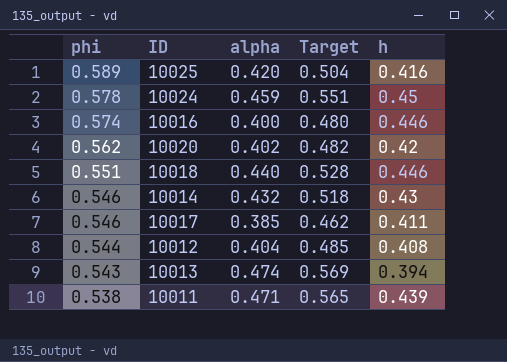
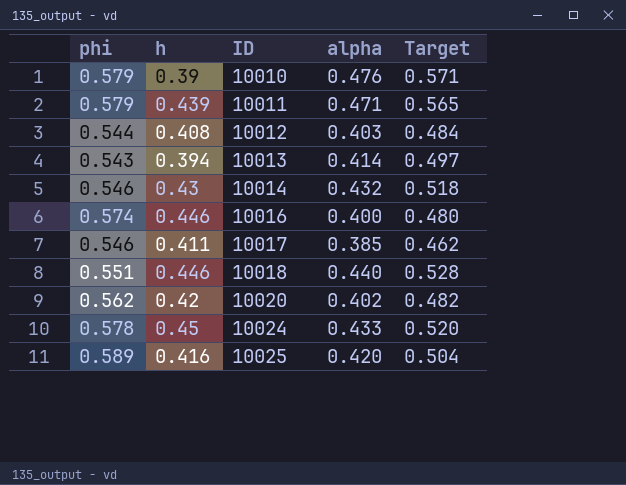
row order: phi descending -> ID ascending
column h | position: 5 -> 2
row 10010: none -> 0.579 | 0.39 | 0.476 | 0.571
10011 | phi: 0.538 -> 0.579
10012 | alpha: 0.404 -> 0.403
10012 | Target: 0.485 -> 0.484
10013 | alpha: 0.474 -> 0.414
10013 | Target: 0.569 -> 0.497
10024 | alpha: 0.459 -> 0.433
10024 | Target: 0.551 -> 0.520

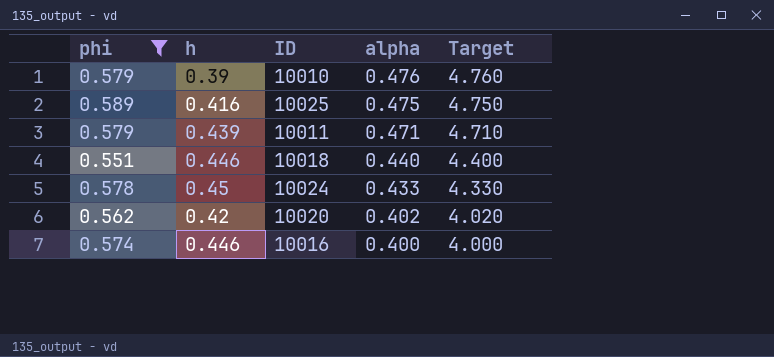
filter: none -> phi >= 0.551
row order: ID ascending -> alpha descending
column Target | formula: [alpha] * 1.2 -> [alpha] * 10
10025 | alpha: 0.420 -> 0.475

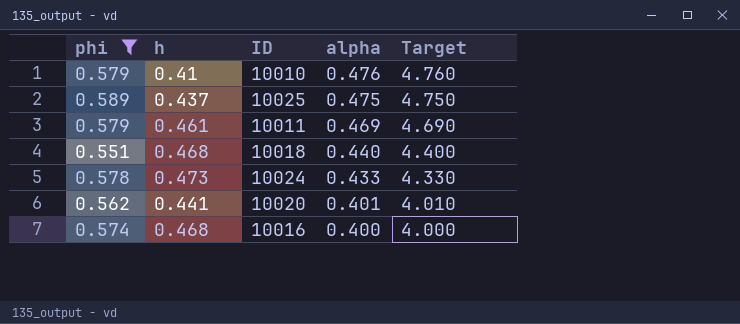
10010 | h: 0.39 -> 0.41
10025 | h: 0.416 -> 0.437
10011 | h: 0.439 -> 0.461
10011 | alpha: 0.471 -> 0.469
10011 | Target: 4.710 -> 4.690
10018 | h: 0.446 -> 0.468
10024 | h: 0.45 -> 0.473
10020 | h: 0.42 -> 0.441
10020 | alpha: 0.402 -> 0.401
10020 | Target: 4.020 -> 4.010
10016 | h: 0.446 -> 0.468

